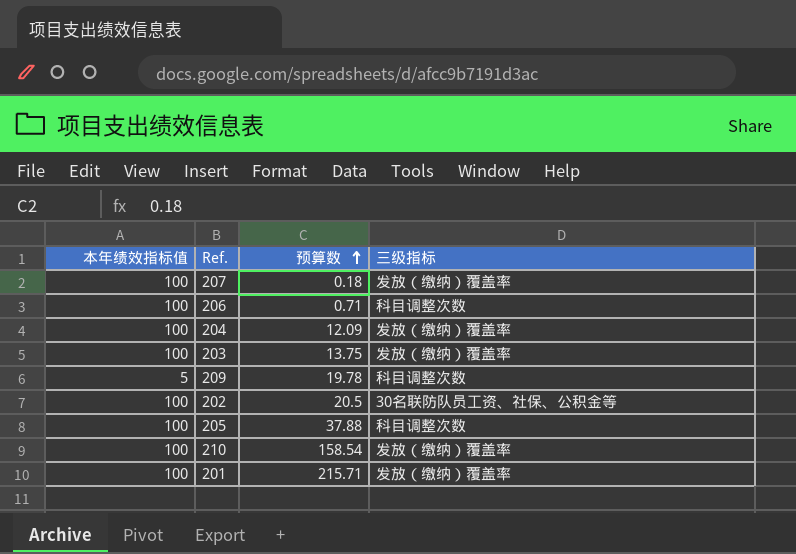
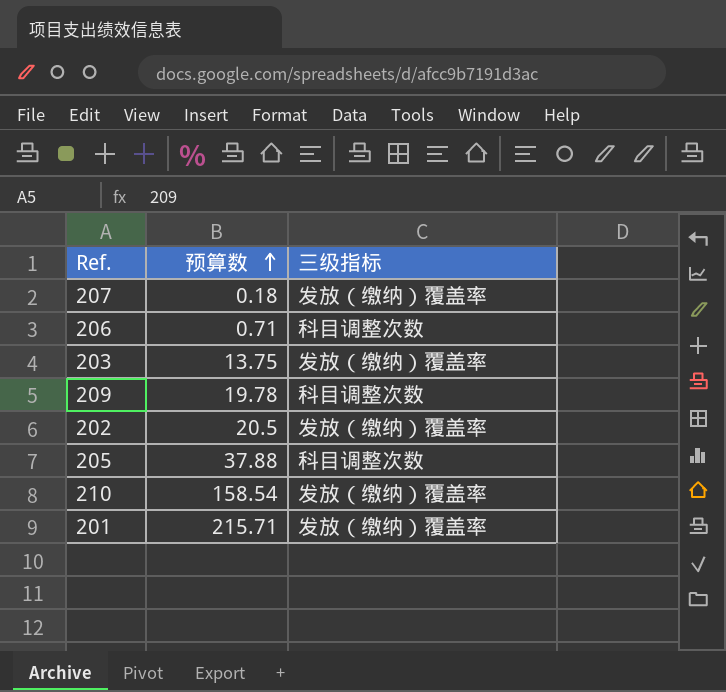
column 本年绩效指标值 | position: 1 -> none
row 204: 100 | 12.09 | 发放（缴纳）覆盖率 -> none
202 | 三级指标: 30名联防队员工资、社保、公积金等 -> 发放（缴纳）覆盖率

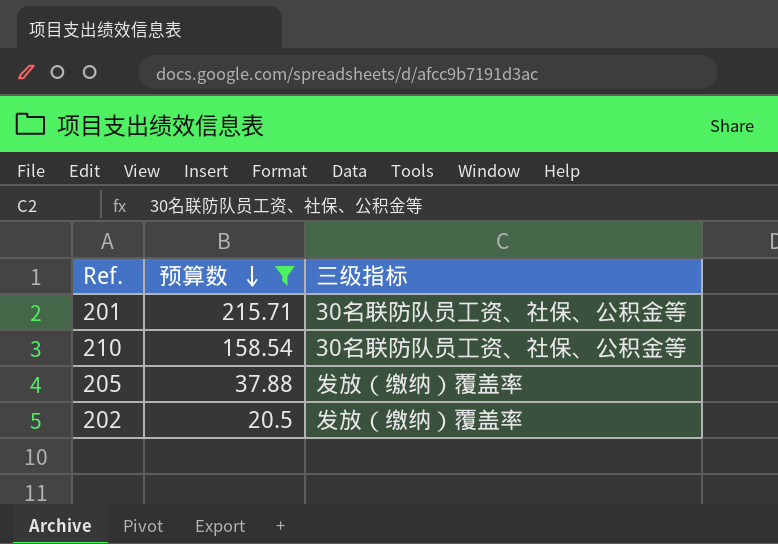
filter: none -> 预算数 >= 20.5
row order: 预算数 ascending -> 预算数 descending
201 | 三级指标: 发放（缴纳）覆盖率 -> 30名联防队员工资、社保、公积金等
210 | 三级指标: 发放（缴纳）覆盖率 -> 30名联防队员工资、社保、公积金等
205 | 三级指标: 科目调整次数 -> 发放（缴纳）覆盖率

